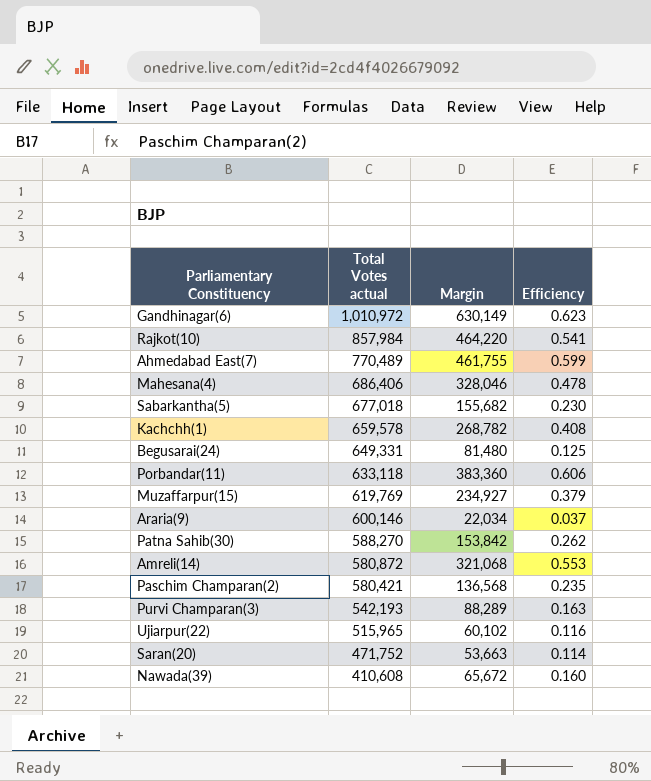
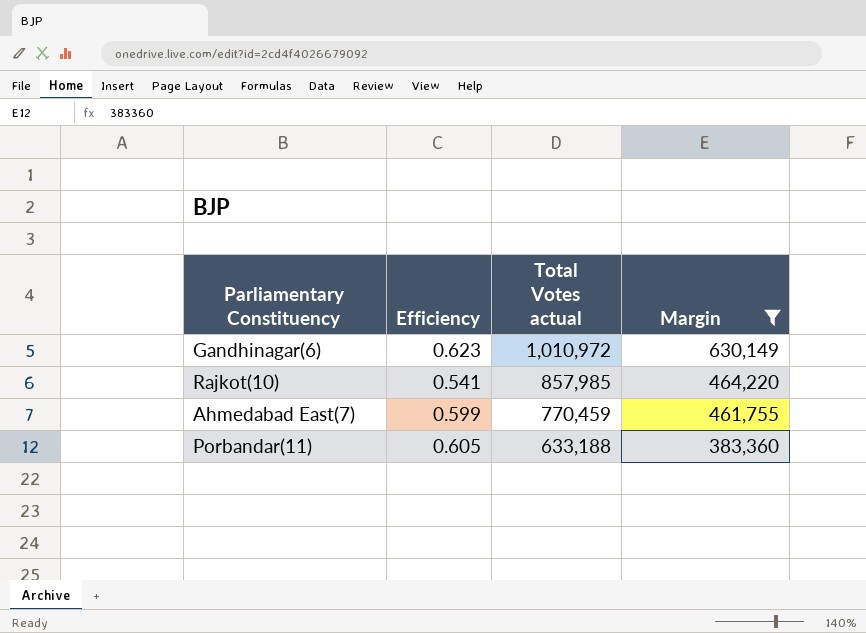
filter: none -> Margin >= 383,360
column Efficiency | position: 4 -> 2
Rajkot(10) | Total Votes actual: 857,984 -> 857,985
Ahmedabad East(7) | Total Votes actual: 770,489 -> 770,459
Porbandar(11) | Efficiency: 0.606 -> 0.605
Porbandar(11) | Total Votes actual: 633,118 -> 633,188

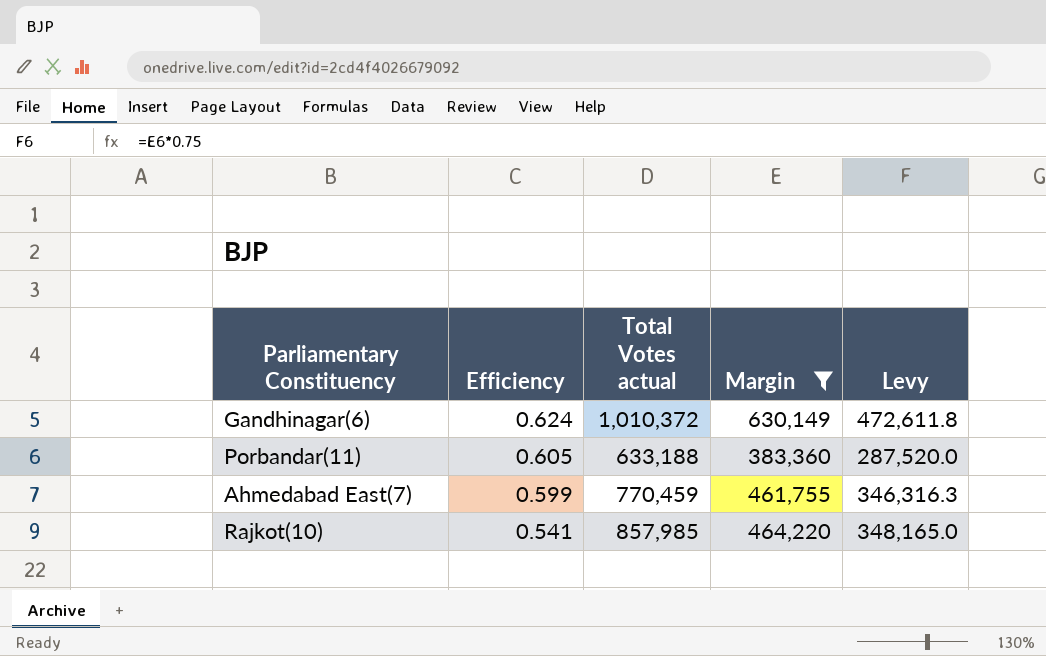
row order: Total Votes actual descending -> Efficiency descending
column Levy | formula: none -> [Margin] * 0.75
Gandhinagar(6) | Efficiency: 0.623 -> 0.624
Gandhinagar(6) | Total Votes actual: 1,010,972 -> 1,010,372

